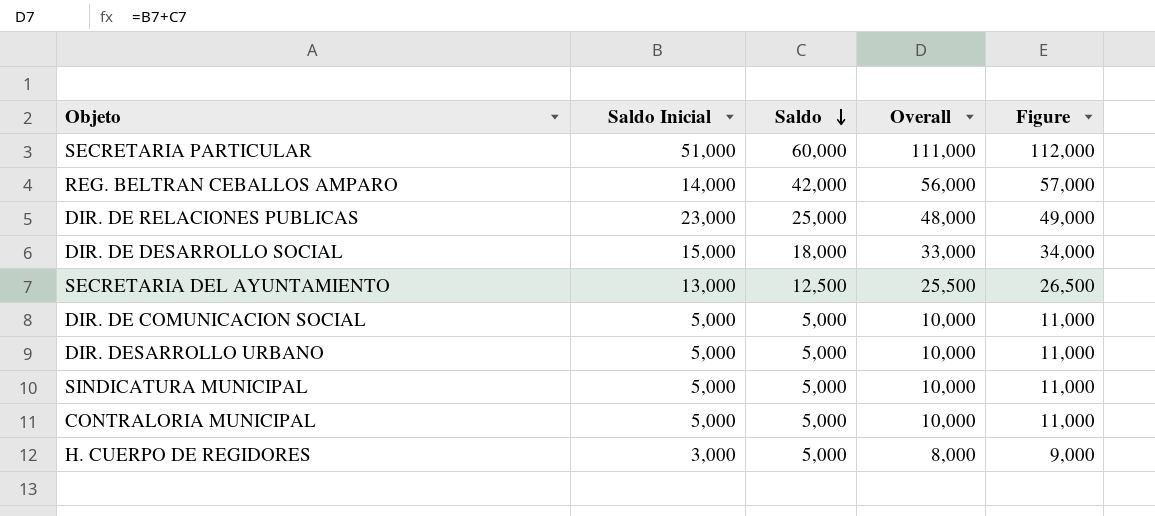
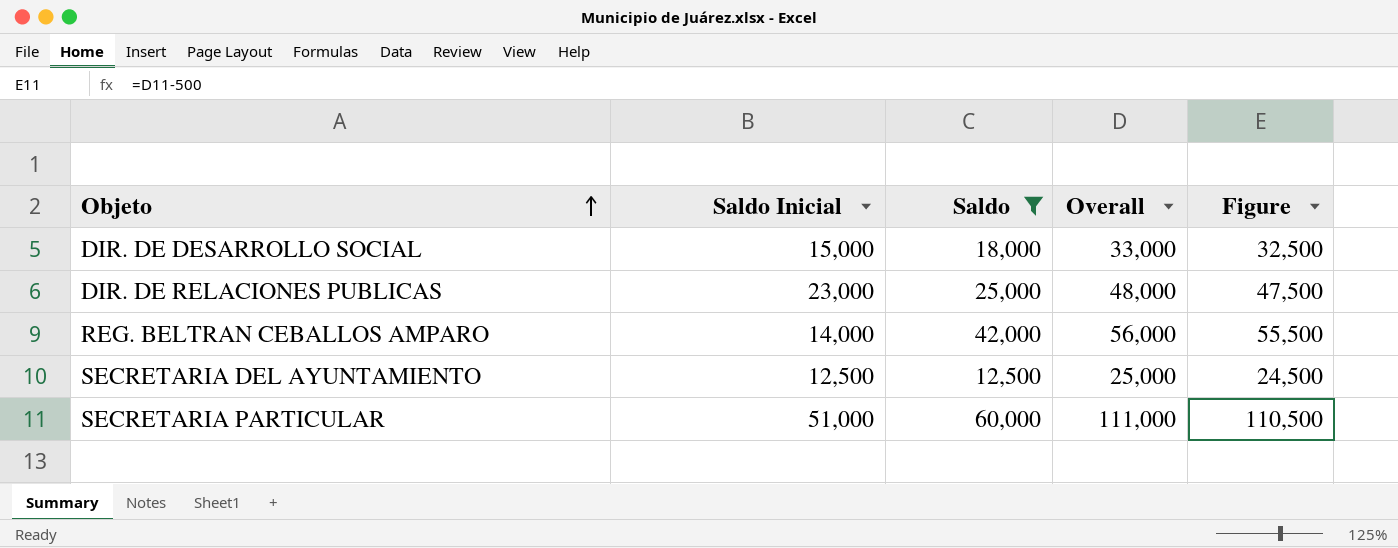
filter: none -> Saldo != 5,000
row order: Saldo descending -> Objeto ascending
column Figure | formula: [Overall] + 1000 -> [Overall] - 500
SECRETARIA DEL AYUNTAMIENTO | Saldo Inicial: 13,000 -> 12,500
SECRETARIA DEL AYUNTAMIENTO | Overall: 25,500 -> 25,000

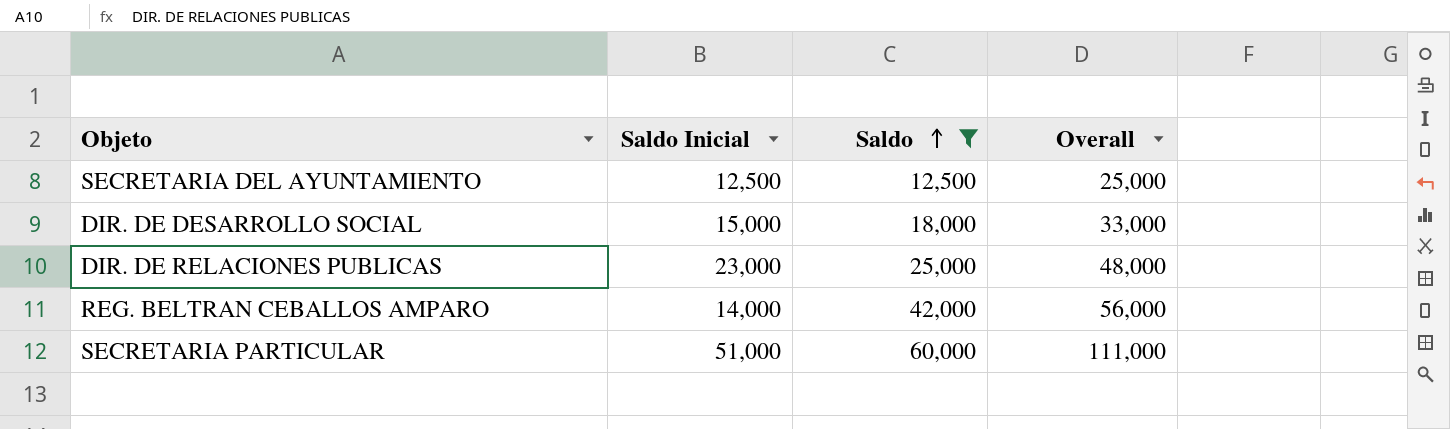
row order: Objeto ascending -> Saldo ascending
column Figure | formula: [Overall] - 500 -> none

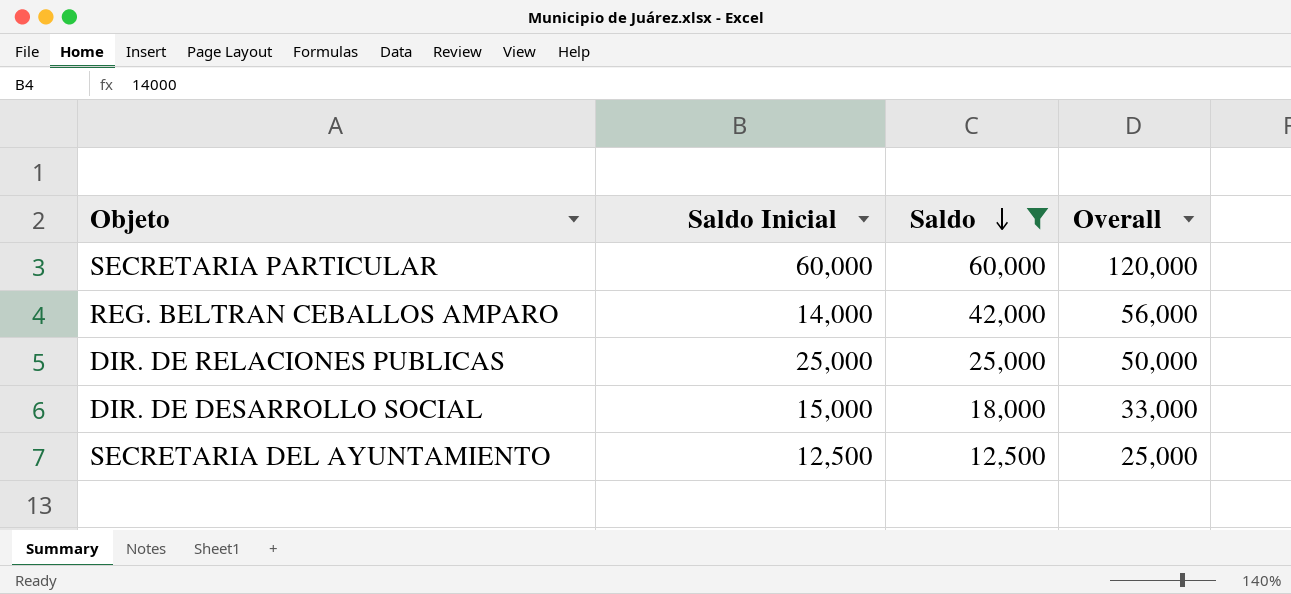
row order: Saldo ascending -> Saldo descending
SECRETARIA PARTICULAR | Saldo Inicial: 51,000 -> 60,000
SECRETARIA PARTICULAR | Overall: 111,000 -> 120,000
DIR. DE RELACIONES PUBLICAS | Saldo Inicial: 23,000 -> 25,000
DIR. DE RELACIONES PUBLICAS | Overall: 48,000 -> 50,000

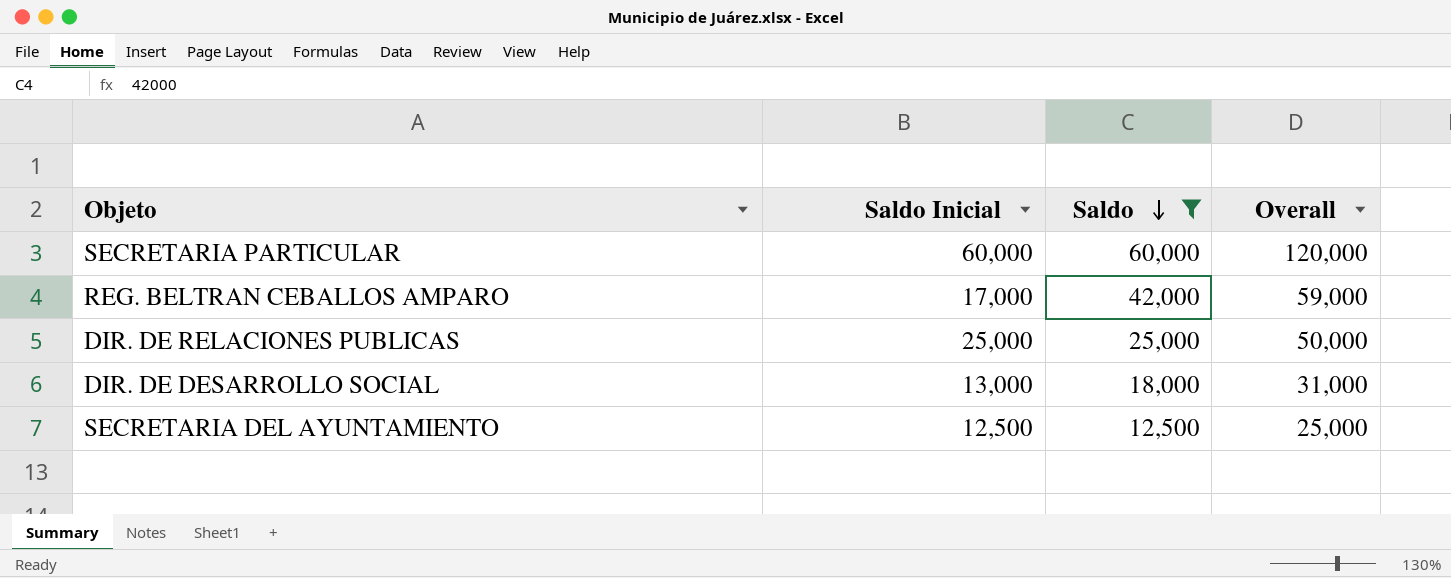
REG. BELTRAN CEBALLOS AMPARO | Saldo Inicial: 14,000 -> 17,000
REG. BELTRAN CEBALLOS AMPARO | Overall: 56,000 -> 59,000
DIR. DE DESARROLLO SOCIAL | Saldo Inicial: 15,000 -> 13,000
DIR. DE DESARROLLO SOCIAL | Overall: 33,000 -> 31,000

